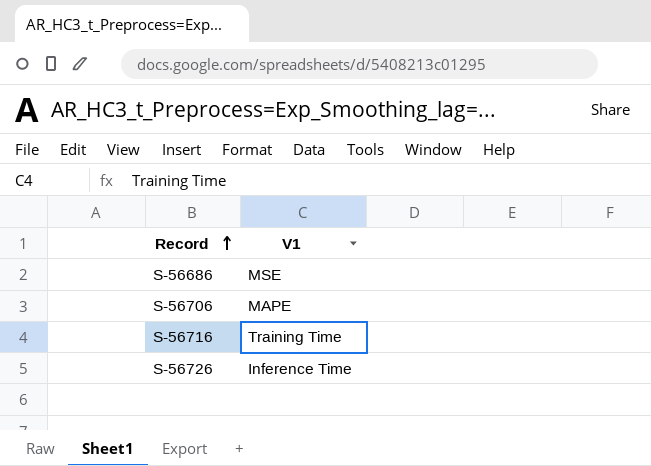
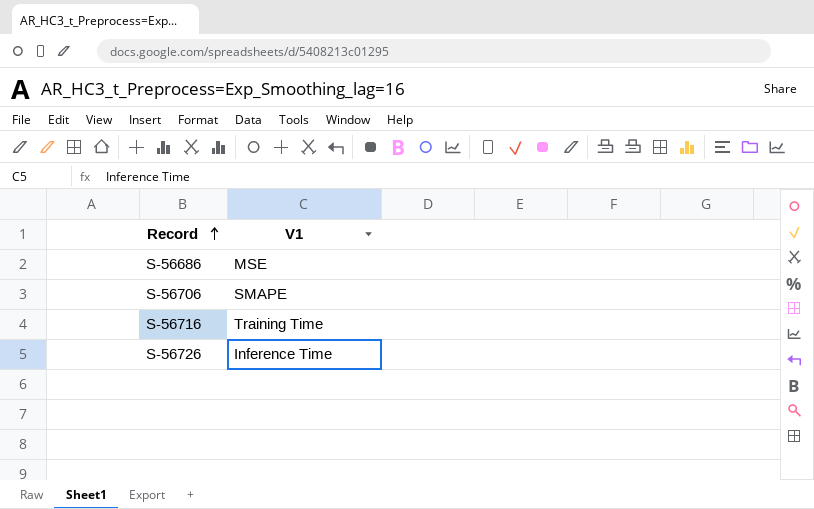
S-56706 | V1: MAPE -> SMAPE

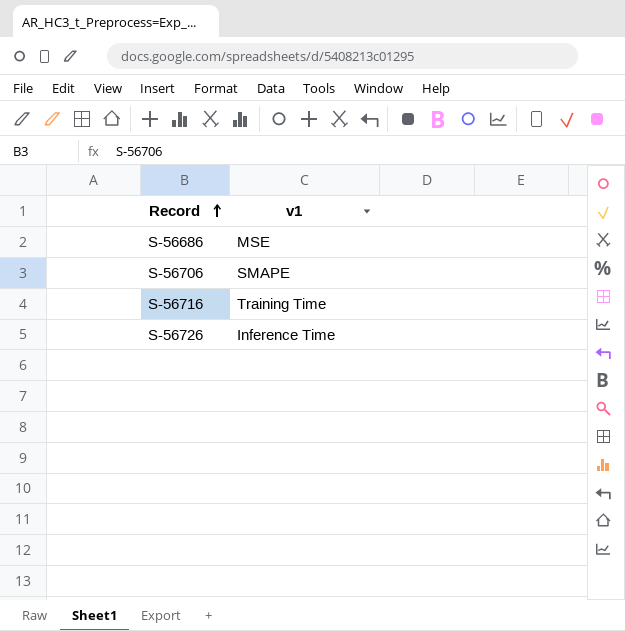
column name: V1 -> v1

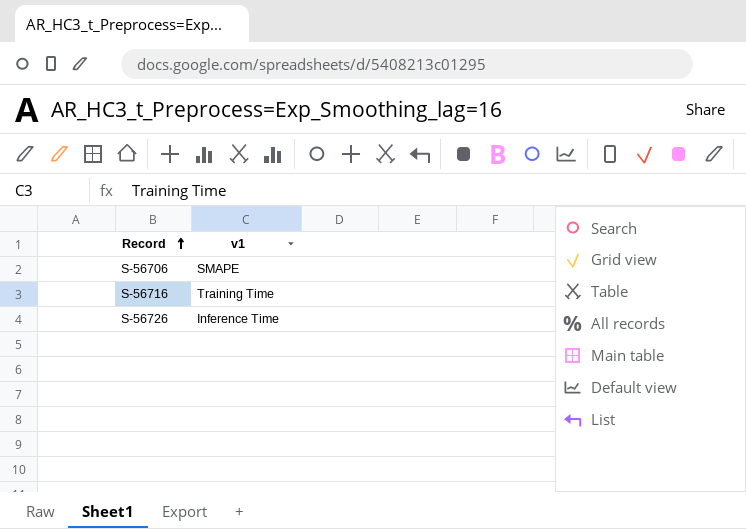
row S-56686: MSE -> none

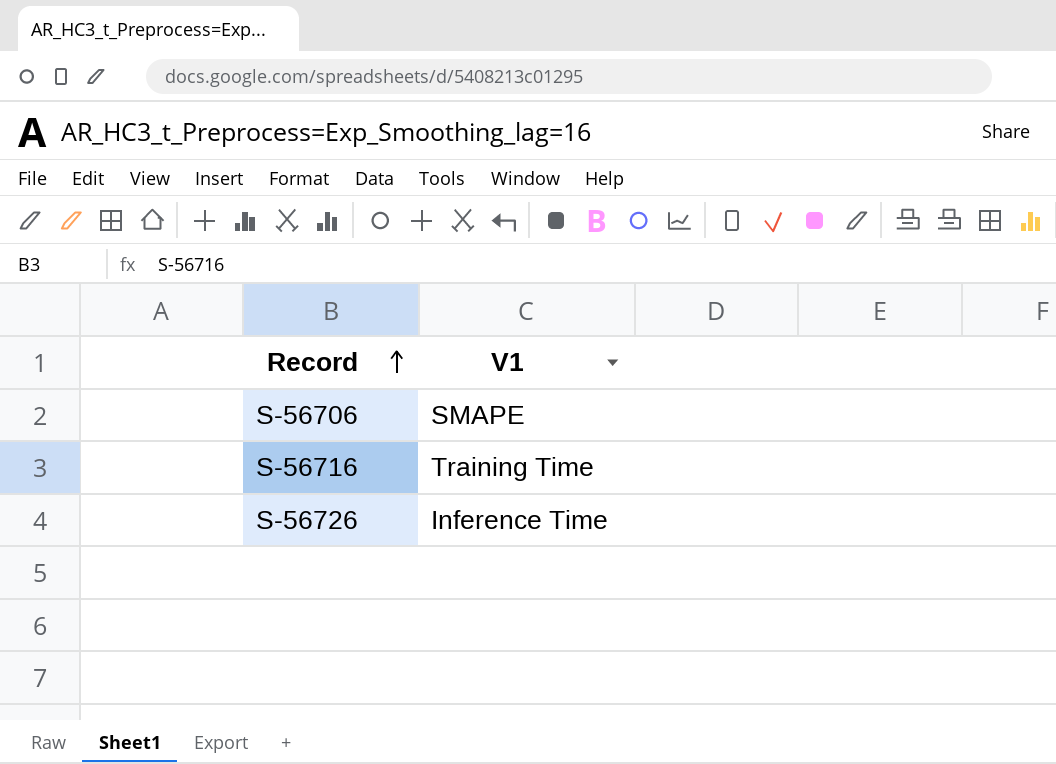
column name: v1 -> V1

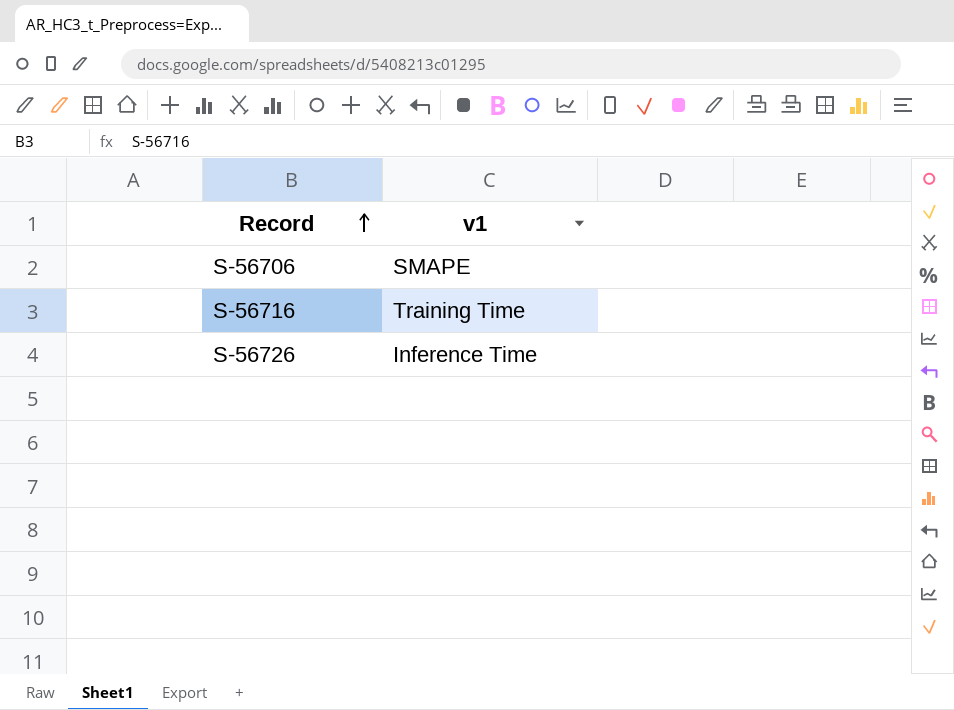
column name: V1 -> v1

